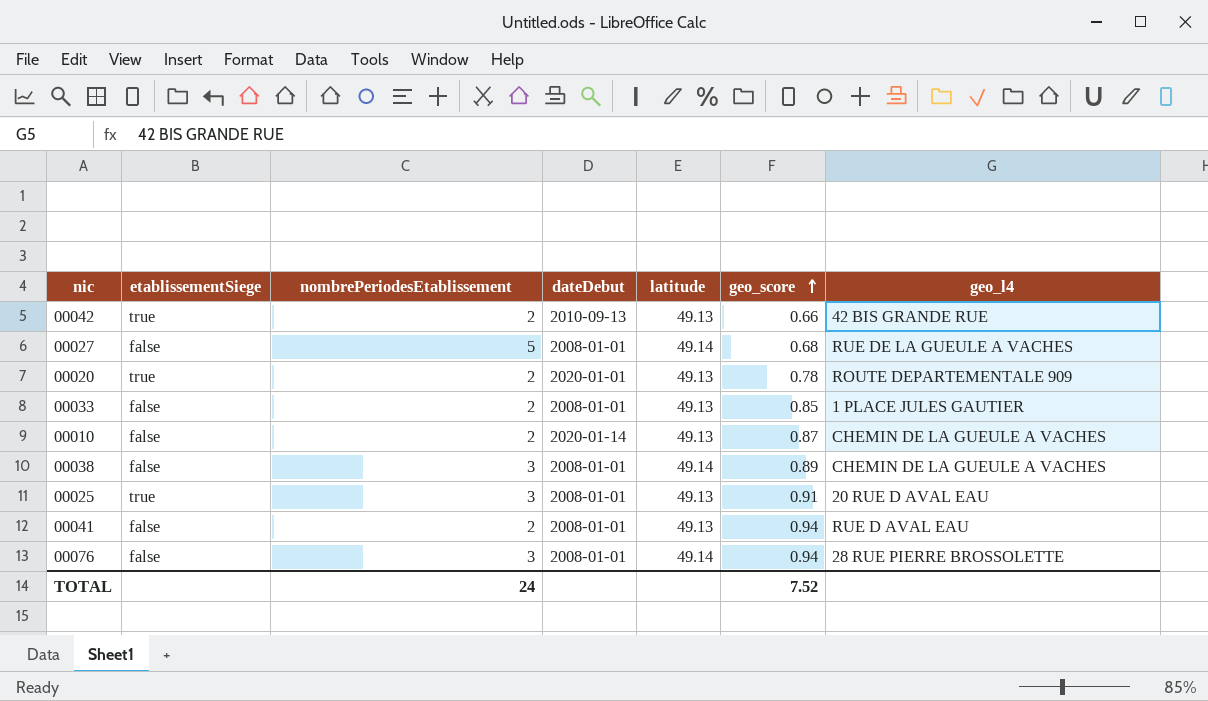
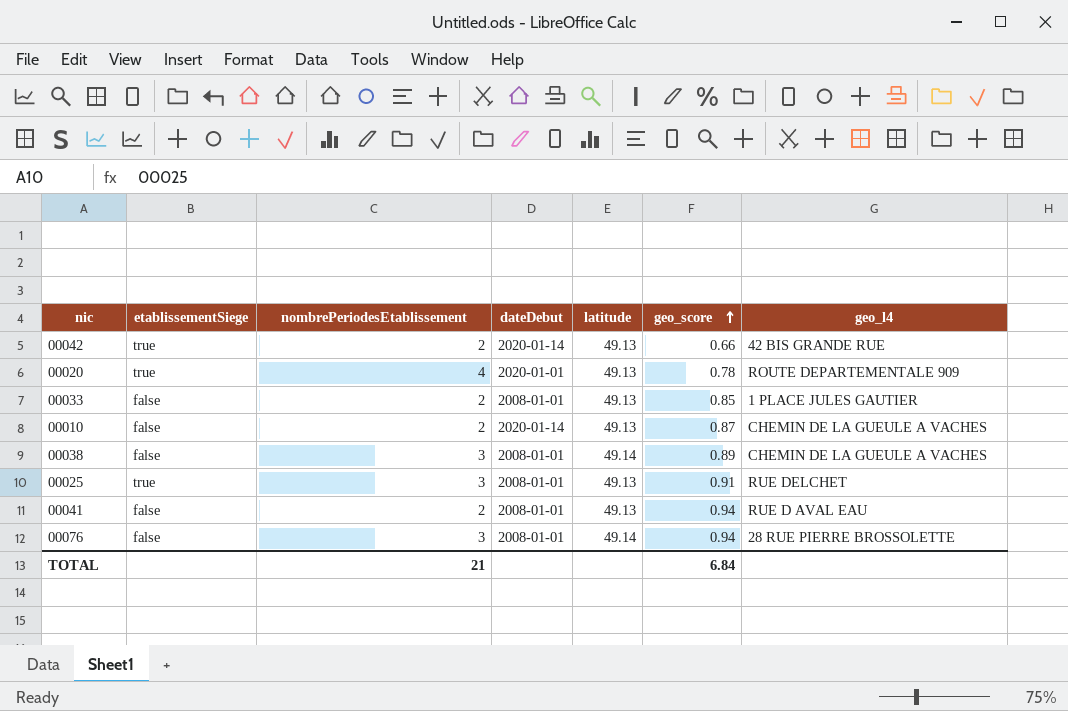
row 00027: false | 5 | 2008-01-01 | 49.14 | 0.68 | RUE DE LA GUEULE A VACHES -> none
00042 | dateDebut: 2010-09-13 -> 2020-01-14
00020 | nombrePeriodesEtablissement: 2 -> 4
00025 | geo_l4: 20 RUE D AVAL EAU -> RUE DELCHET
TOTAL | nombrePeriodesEtablissement: 24 -> 21
TOTAL | geo_score: 7.52 -> 6.84

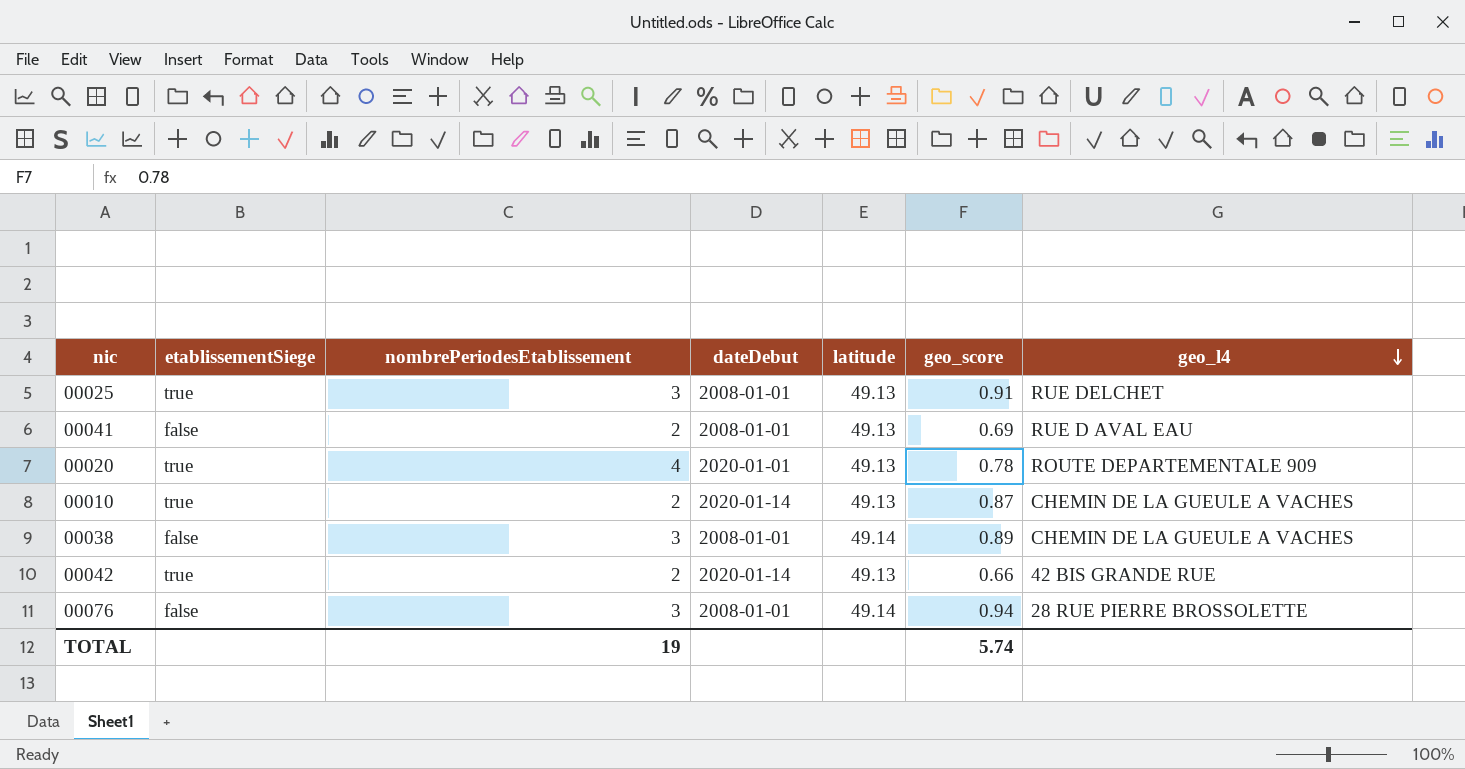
row order: geo_score ascending -> geo_l4 descending
row 00033: false | 2 | 2008-01-01 | 49.13 | 0.85 | 1 PLACE JULES GAUTIER -> none
00041 | geo_score: 0.94 -> 0.69
00010 | etablissementSiege: false -> true
TOTAL | nombrePeriodesEtablissement: 21 -> 19
TOTAL | geo_score: 6.84 -> 5.74

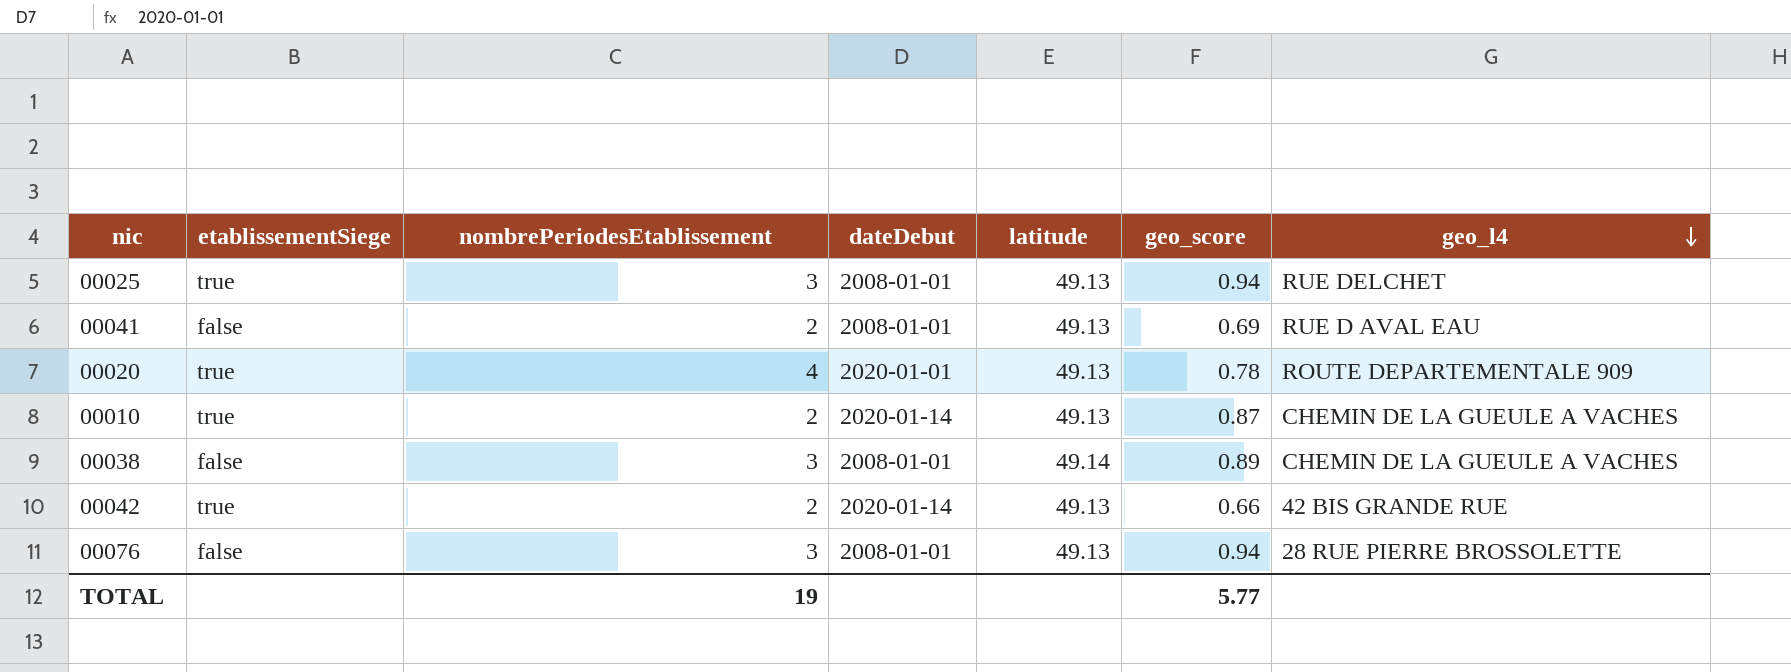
00025 | geo_score: 0.91 -> 0.94
00076 | latitude: 49.14 -> 49.13
TOTAL | geo_score: 5.74 -> 5.77

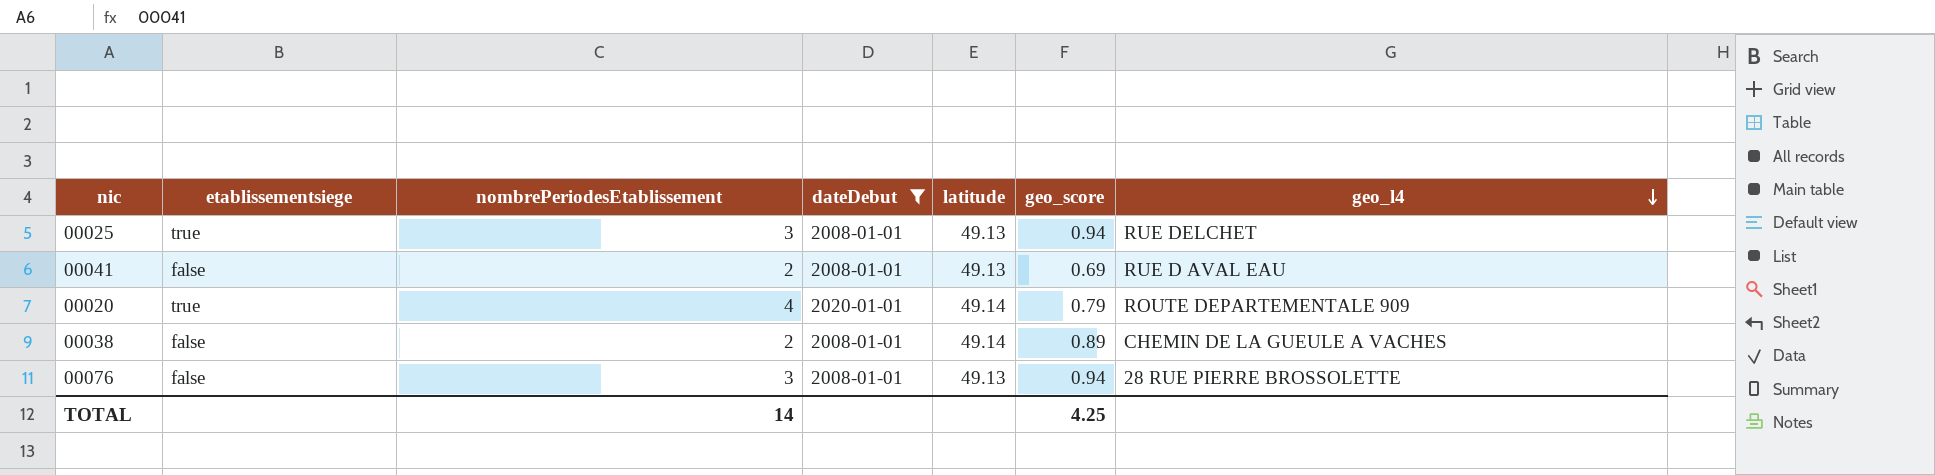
filter: none -> dateDebut != 2020-01-14
column name: etablissementSiege -> etablissementsiege
00020 | latitude: 49.13 -> 49.14
00020 | geo_score: 0.78 -> 0.79
00038 | nombrePeriodesEtablissement: 3 -> 2
TOTAL | nombrePeriodesEtablissement: 19 -> 14
TOTAL | geo_score: 5.77 -> 4.25

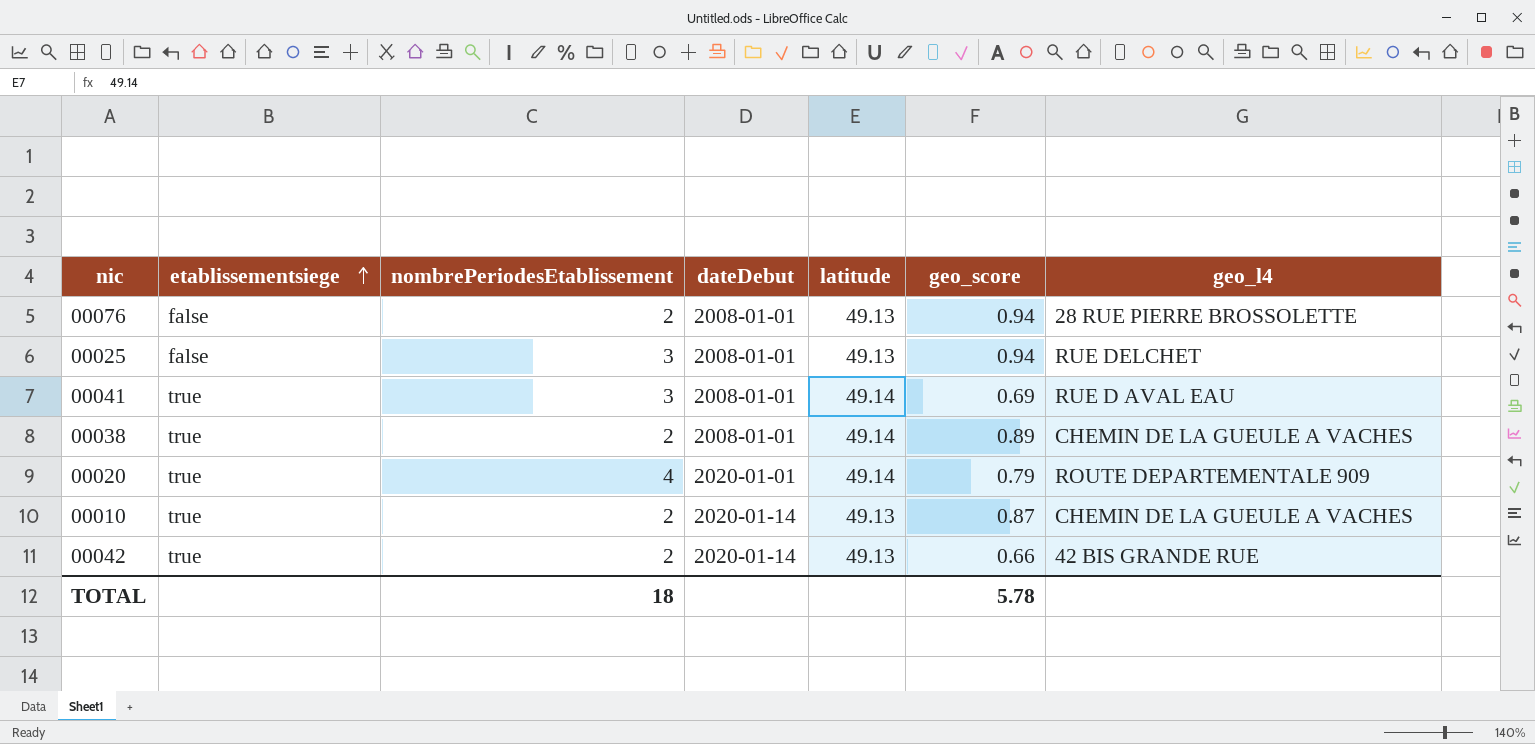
filter: dateDebut != 2020-01-14 -> none
row order: geo_l4 descending -> etablissementsiege ascending
00076 | nombrePeriodesEtablissement: 3 -> 2
00025 | etablissementsiege: true -> false
00041 | etablissementsiege: false -> true
00041 | nombrePeriodesEtablissement: 2 -> 3
00041 | latitude: 49.13 -> 49.14
00038 | etablissementsiege: false -> true
TOTAL | nombrePeriodesEtablissement: 14 -> 18
TOTAL | geo_score: 4.25 -> 5.78

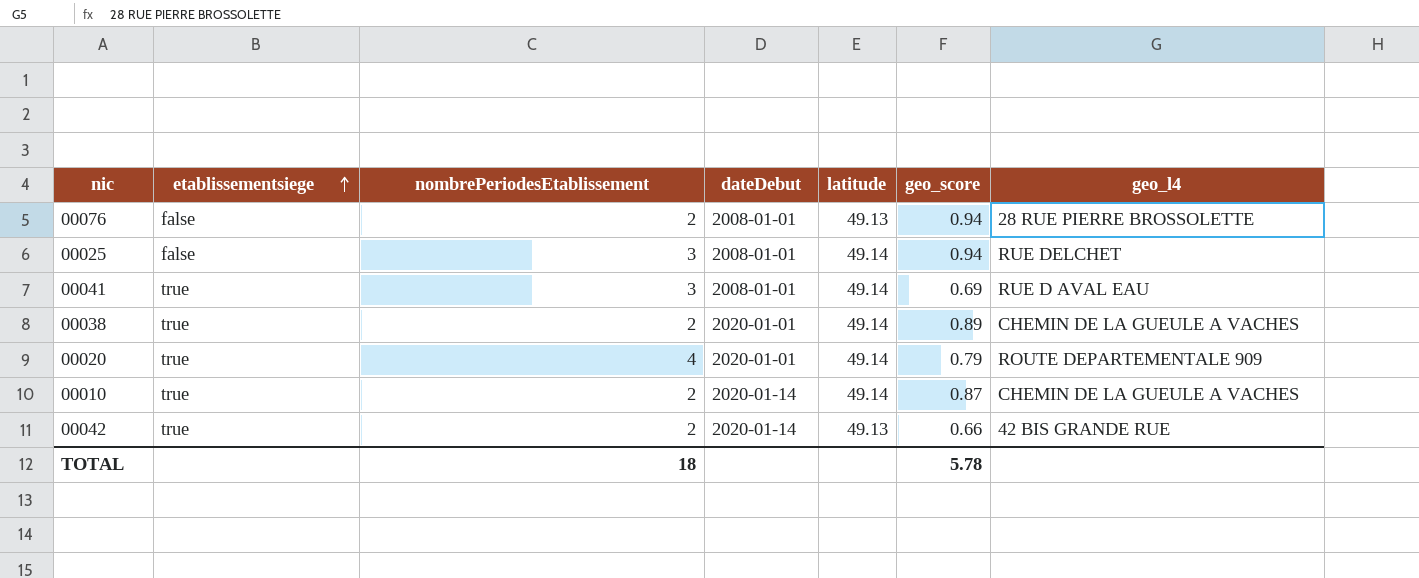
00025 | latitude: 49.13 -> 49.14
00038 | dateDebut: 2008-01-01 -> 2020-01-01
00010 | latitude: 49.13 -> 49.14

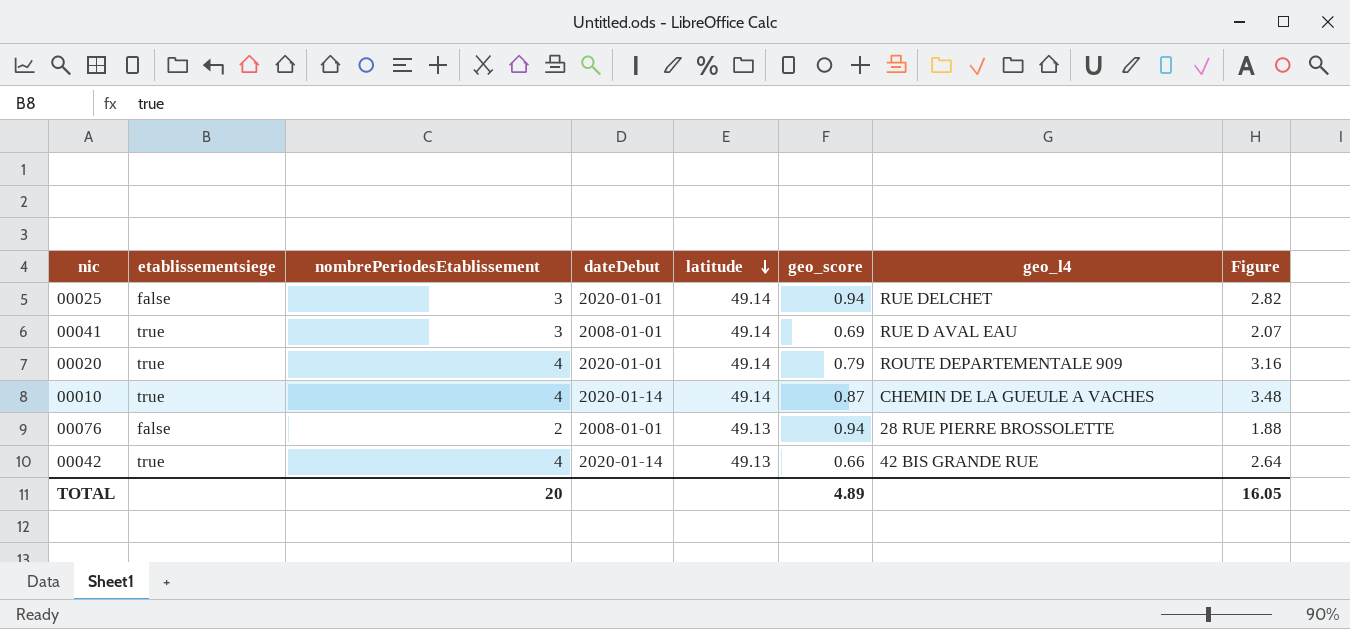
row order: etablissementsiege ascending -> latitude descending
column Figure | formula: none -> [nombrePeriodesEtablissement] * [geo_score]
row 00038: true | 2 | 2020-01-01 | 49.14 | 0.89 | CHEMIN DE LA GUEULE A VACHES -> none
00025 | dateDebut: 2008-01-01 -> 2020-01-01
00010 | nombrePeriodesEtablissement: 2 -> 4
00042 | nombrePeriodesEtablissement: 2 -> 4
TOTAL | nombrePeriodesEtablissement: 18 -> 20
TOTAL | geo_score: 5.78 -> 4.89

